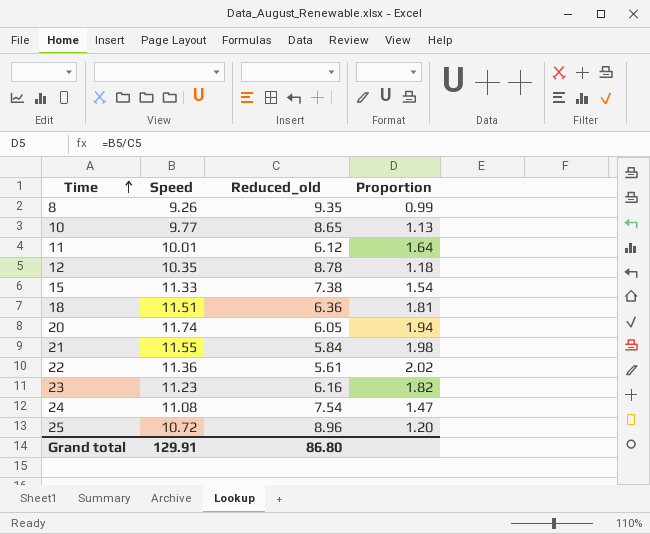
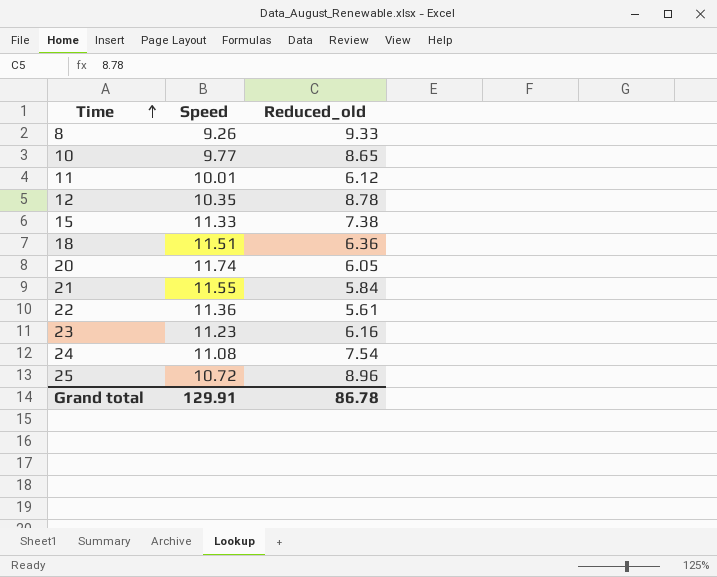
column Proportion | formula: [Speed] / [Reduced_old] -> none
8 | Reduced_old: 9.35 -> 9.33
Grand total | Reduced_old: 86.80 -> 86.78

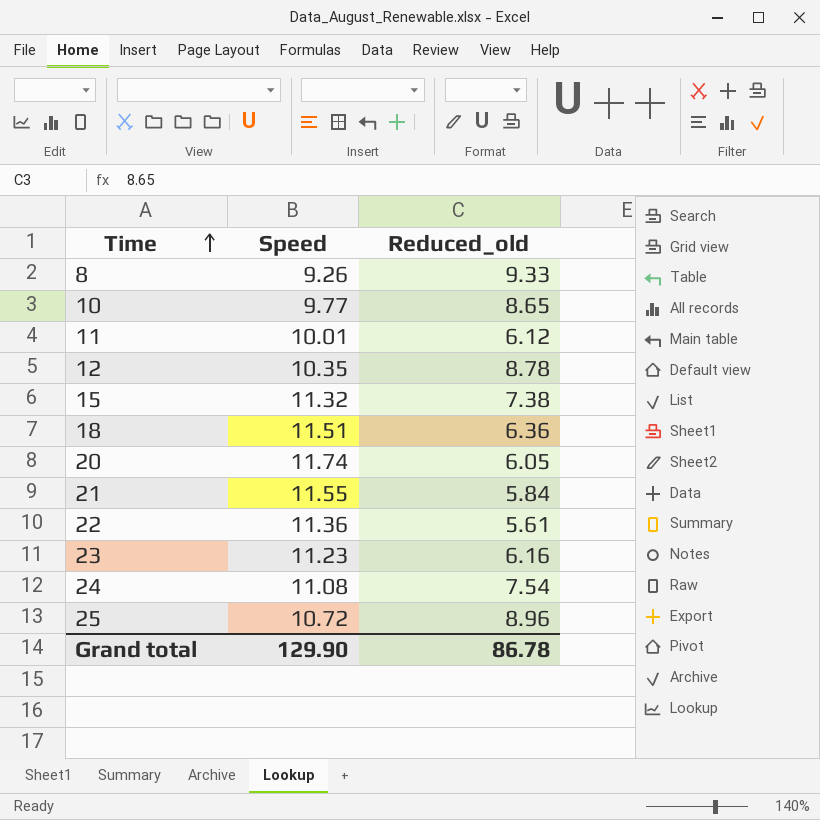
15 | Speed: 11.33 -> 11.32
Grand total | Speed: 129.91 -> 129.90

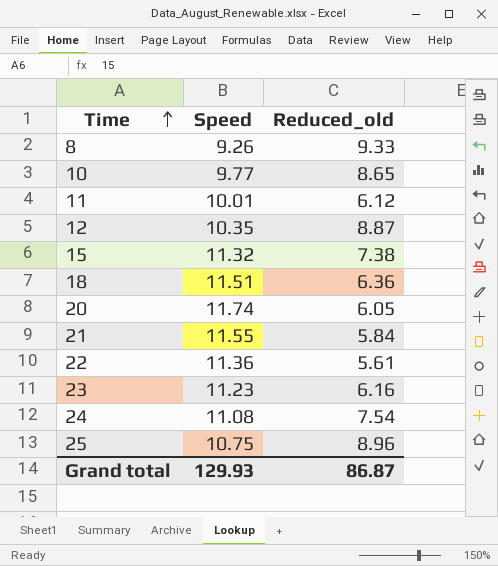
12 | Reduced_old: 8.78 -> 8.87
25 | Speed: 10.72 -> 10.75
Grand total | Speed: 129.90 -> 129.93
Grand total | Reduced_old: 86.78 -> 86.87

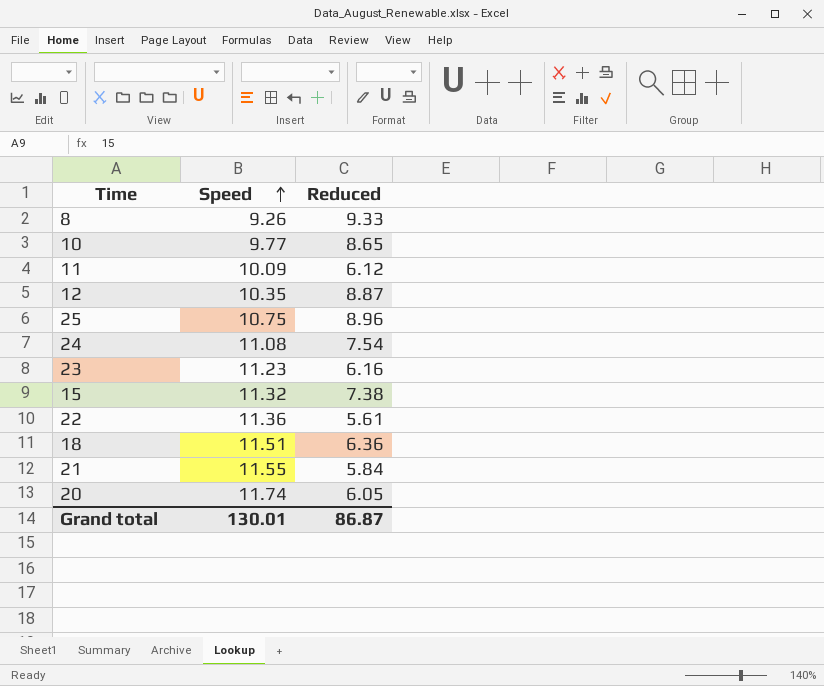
row order: Time ascending -> Speed ascending
column name: Reduced_old -> Reduced
11 | Speed: 10.01 -> 10.09
Grand total | Speed: 129.93 -> 130.01

